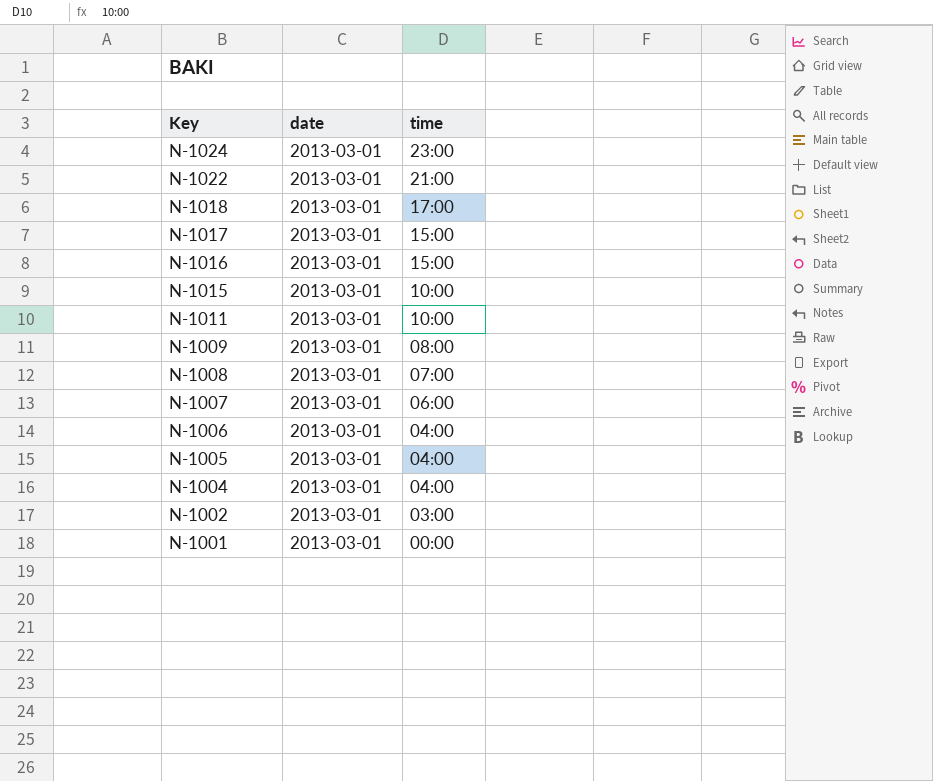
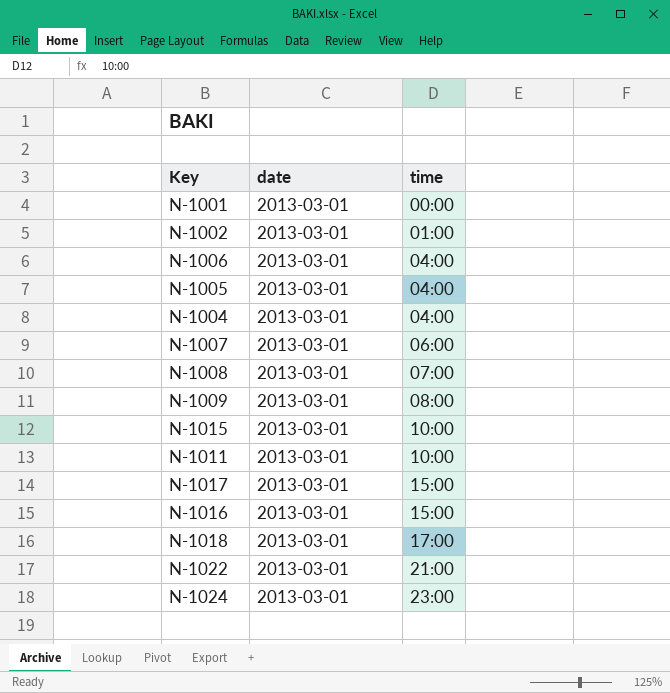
row order: Key descending -> time ascending
N-1002 | time: 03:00 -> 01:00

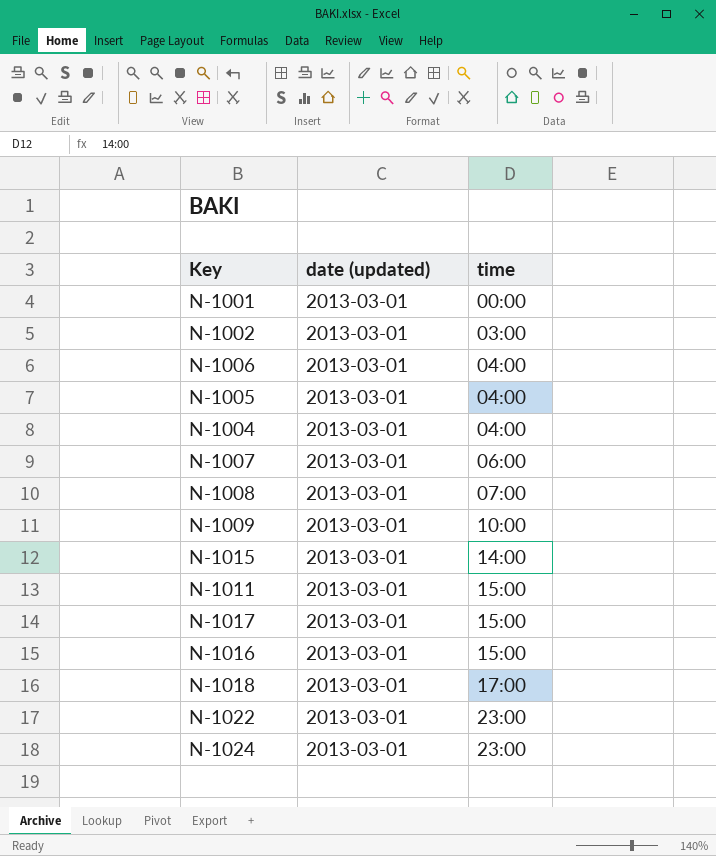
column name: date -> date (updated)
N-1002 | time: 01:00 -> 03:00
N-1009 | time: 08:00 -> 10:00
N-1015 | time: 10:00 -> 14:00
N-1011 | time: 10:00 -> 15:00
N-1022 | time: 21:00 -> 23:00

